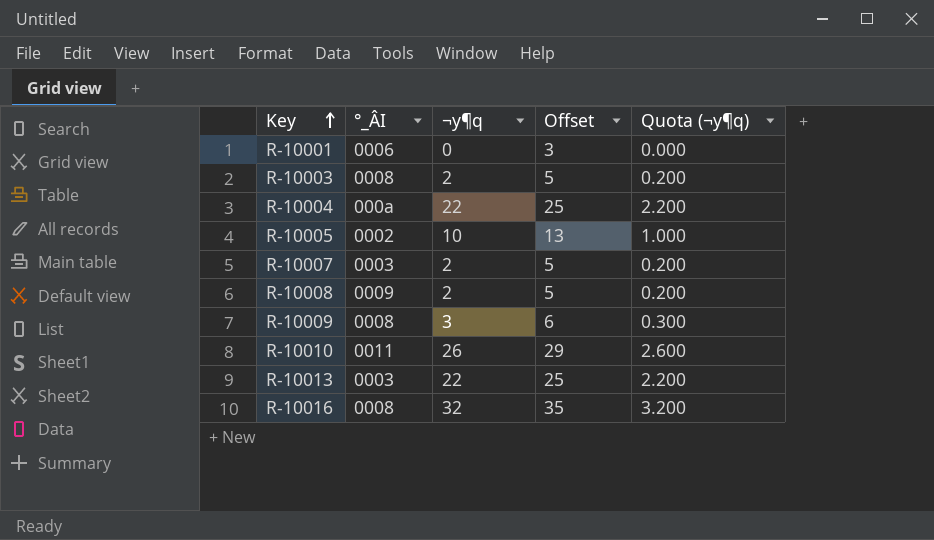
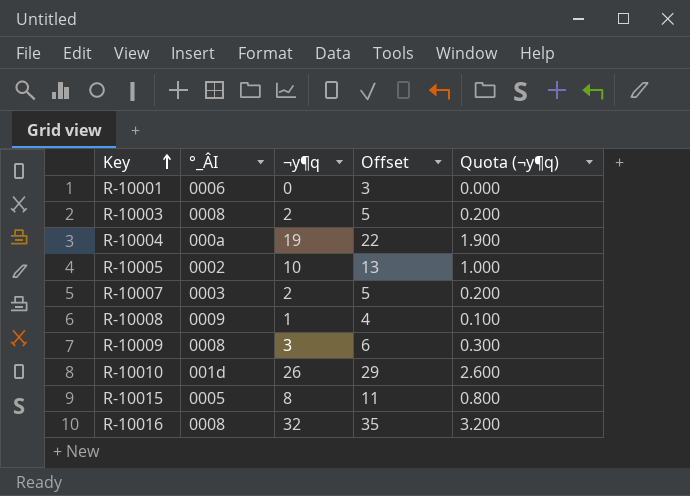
row R-10013: 0003 | 22 | 25 | 2.200 -> none
R-10004 | ¬y¶q: 22 -> 19
R-10004 | Offset: 25 -> 22
R-10004 | Quota (¬y¶q): 2.200 -> 1.900
R-10008 | ¬y¶q: 2 -> 1
R-10008 | Offset: 5 -> 4
R-10008 | Quota (¬y¶q): 0.200 -> 0.100
R-10010 | °_ÂI: 0011 -> 001d
row R-10015: none -> 0005 | 8 | 11 | 0.800

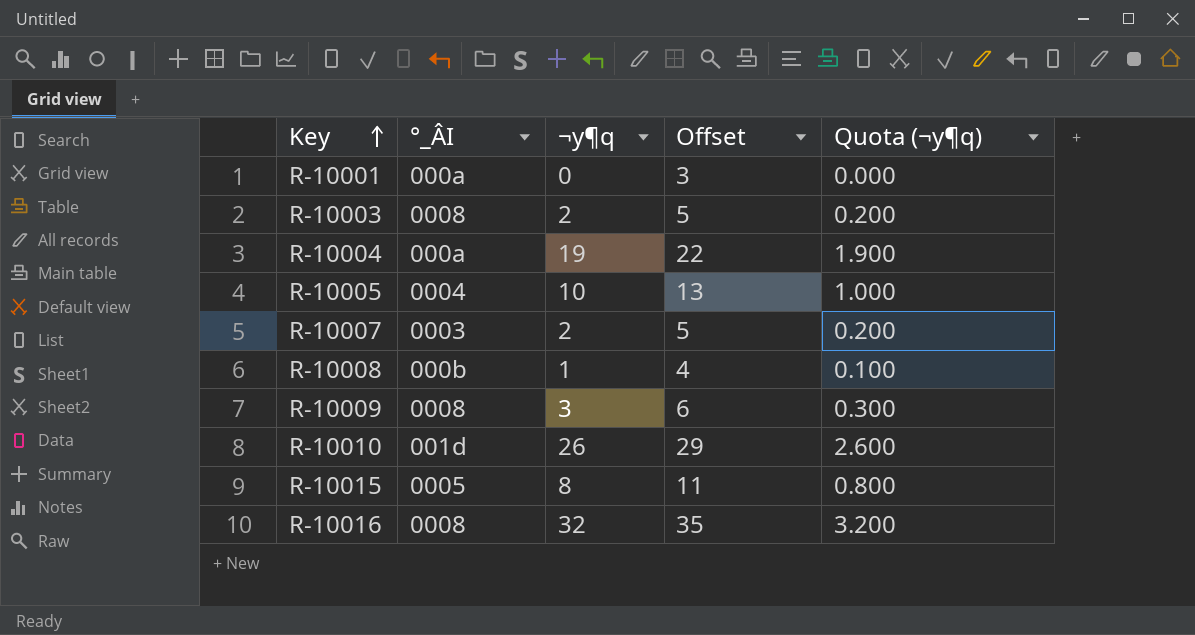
R-10001 | °_ÂI: 0006 -> 000a
R-10005 | °_ÂI: 0002 -> 0004
R-10008 | °_ÂI: 0009 -> 000b

